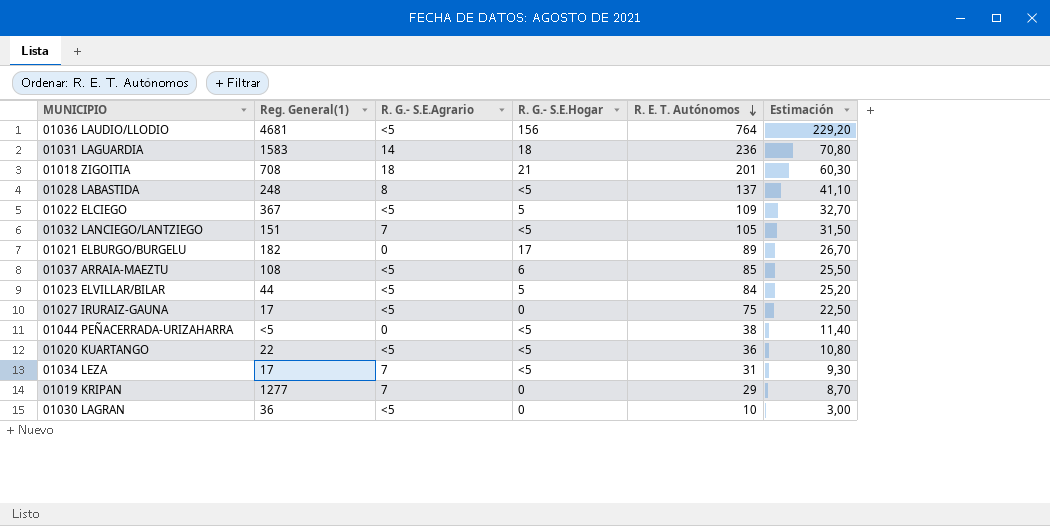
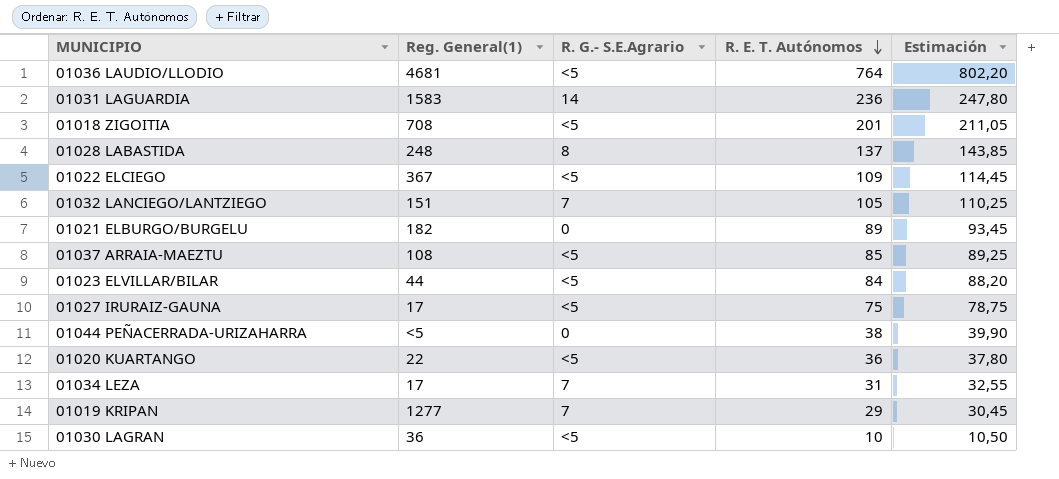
column R. G.- S.E.Hogar | position: 4 -> none
column Estimación | formula: [R. E. T. Autónomos] * 0,3 -> [R. E. T. Autónomos] * 1,05
01018 ZIGOITIA | R. G.- S.E.Agrario: 18 -> <5

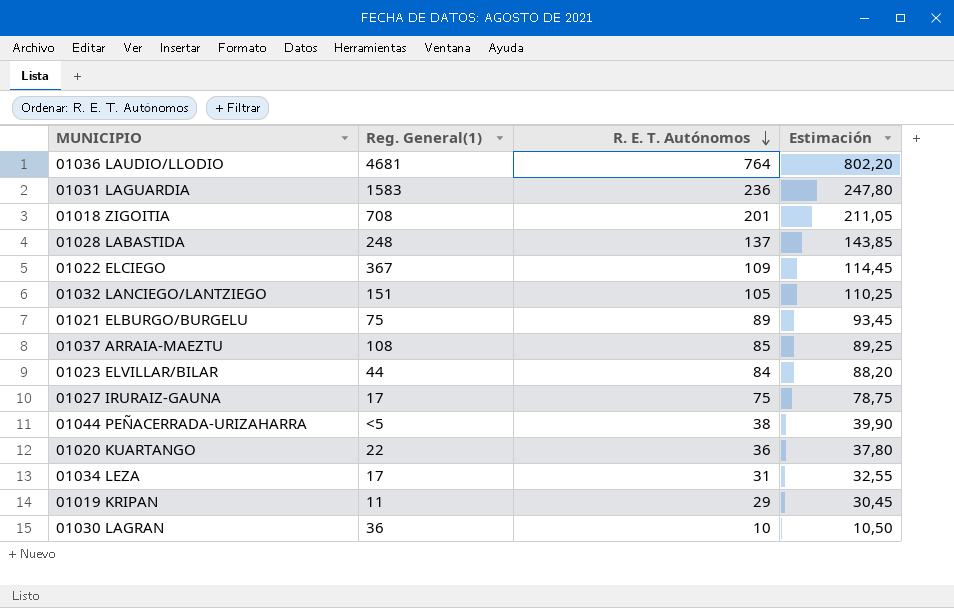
column R. G.- S.E.Agrario | position: 3 -> none
01021 ELBURGO/BURGELU | Reg. General(1): 182 -> 75
01019 KRIPAN | Reg. General(1): 1277 -> 11

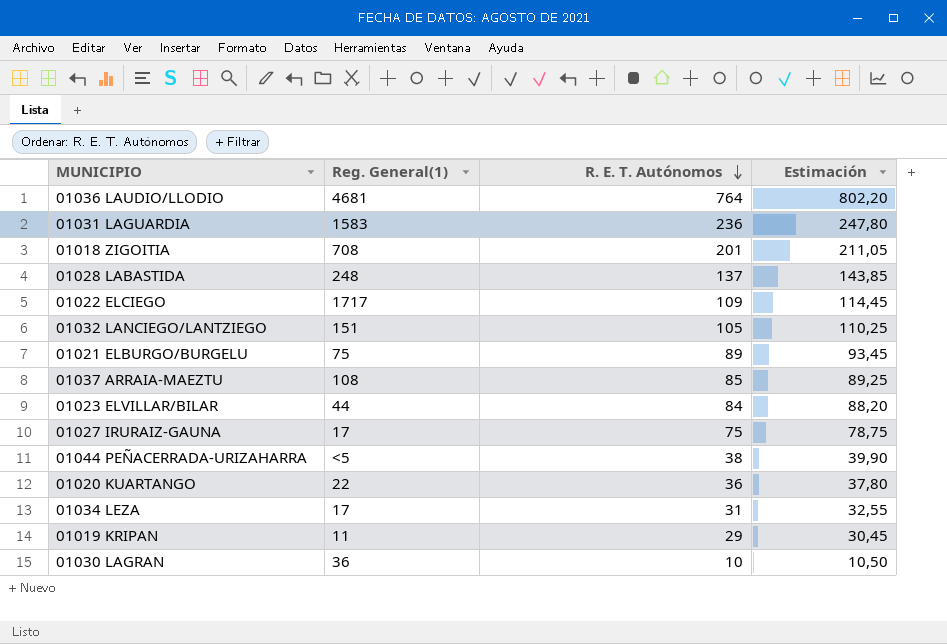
01022 ELCIEGO | Reg. General(1): 367 -> 1717

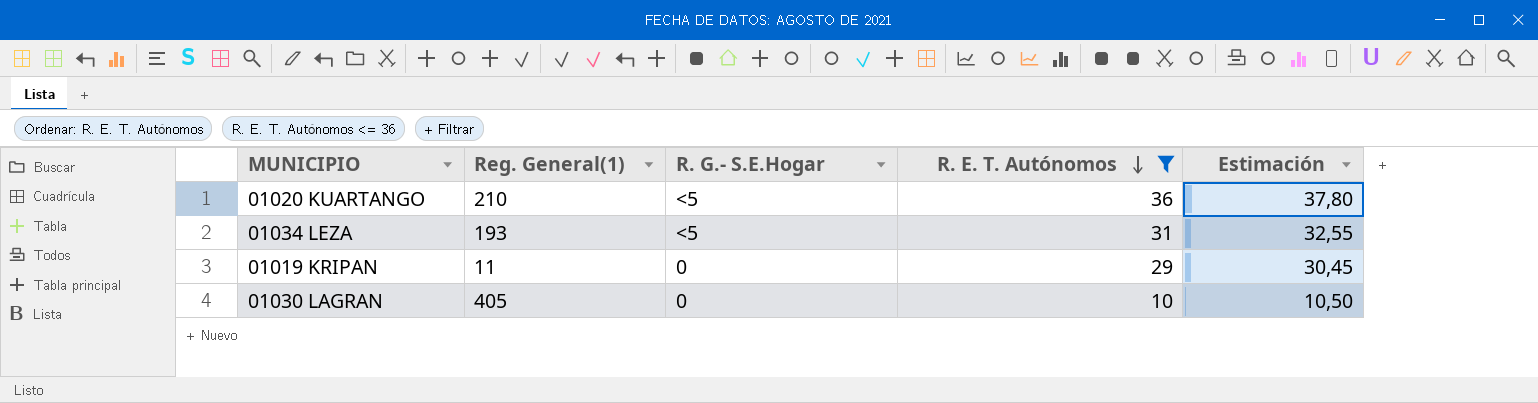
filter: none -> R. E. T. Autónomos <= 36
column R. G.- S.E.Hogar | position: none -> 3
01020 KUARTANGO | Reg. General(1): 22 -> 210
01034 LEZA | Reg. General(1): 17 -> 193
01030 LAGRAN | Reg. General(1): 36 -> 405

